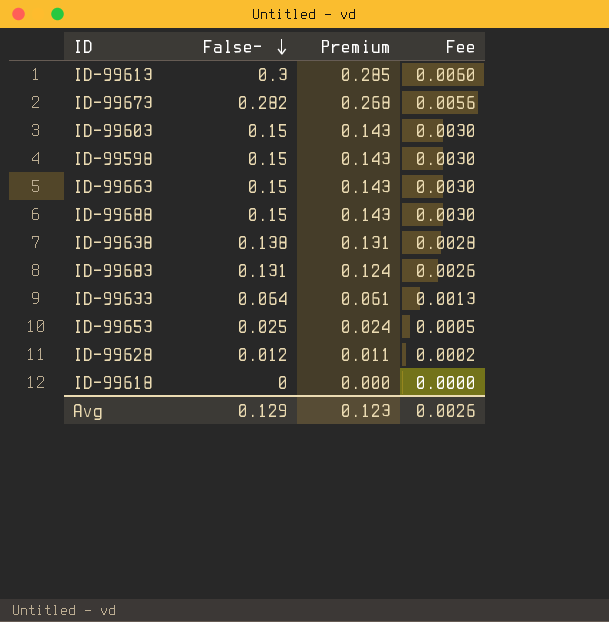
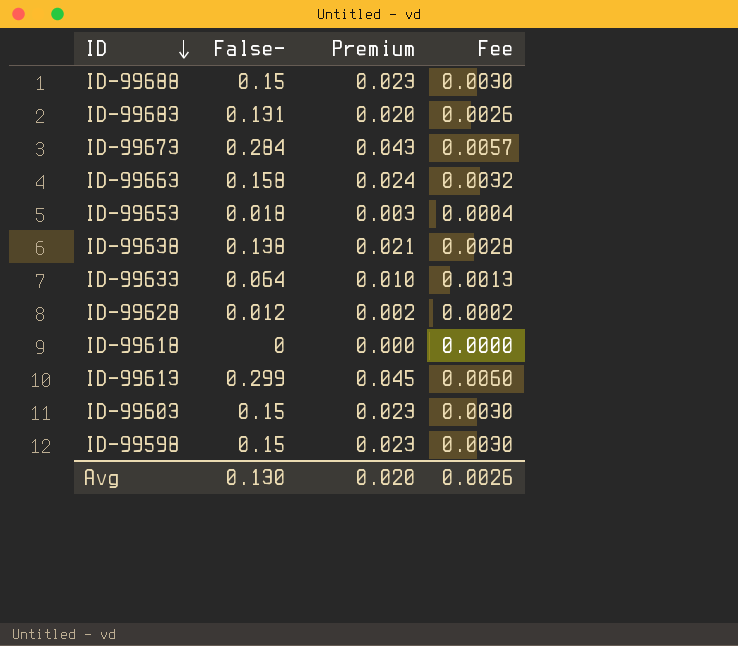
row order: False- descending -> ID descending
column Premium | formula: [False-] * 0.95 -> [False-] * 0.15
ID-99673 | False-: 0.282 -> 0.284
ID-99673 | Fee: 0.0056 -> 0.0057
ID-99663 | False-: 0.15 -> 0.158
ID-99663 | Fee: 0.0030 -> 0.0032
ID-99653 | False-: 0.025 -> 0.018
ID-99653 | Fee: 0.0005 -> 0.0004
ID-99613 | False-: 0.3 -> 0.299
Avg | False-: 0.129 -> 0.130
Avg | Premium: 0.123 -> 0.020

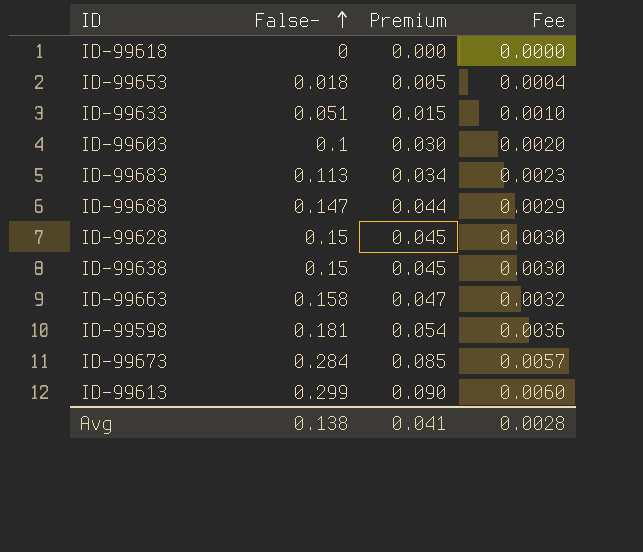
row order: ID descending -> False- ascending
column Premium | formula: [False-] * 0.15 -> [False-] * 0.3
ID-99633 | False-: 0.064 -> 0.051
ID-99633 | Fee: 0.0013 -> 0.0010
ID-99603 | False-: 0.15 -> 0.1
ID-99603 | Fee: 0.0030 -> 0.0020
ID-99683 | False-: 0.131 -> 0.113
ID-99683 | Fee: 0.0026 -> 0.0023
ID-99688 | False-: 0.15 -> 0.147
ID-99688 | Fee: 0.0030 -> 0.0029
ID-99628 | False-: 0.012 -> 0.15
ID-99628 | Fee: 0.0002 -> 0.0030
ID-99638 | False-: 0.138 -> 0.15
ID-99638 | Fee: 0.0028 -> 0.0030
ID-99598 | False-: 0.15 -> 0.181
ID-99598 | Fee: 0.0030 -> 0.0036
Avg | False-: 0.130 -> 0.138
Avg | Premium: 0.020 -> 0.041
Avg | Fee: 0.0026 -> 0.0028

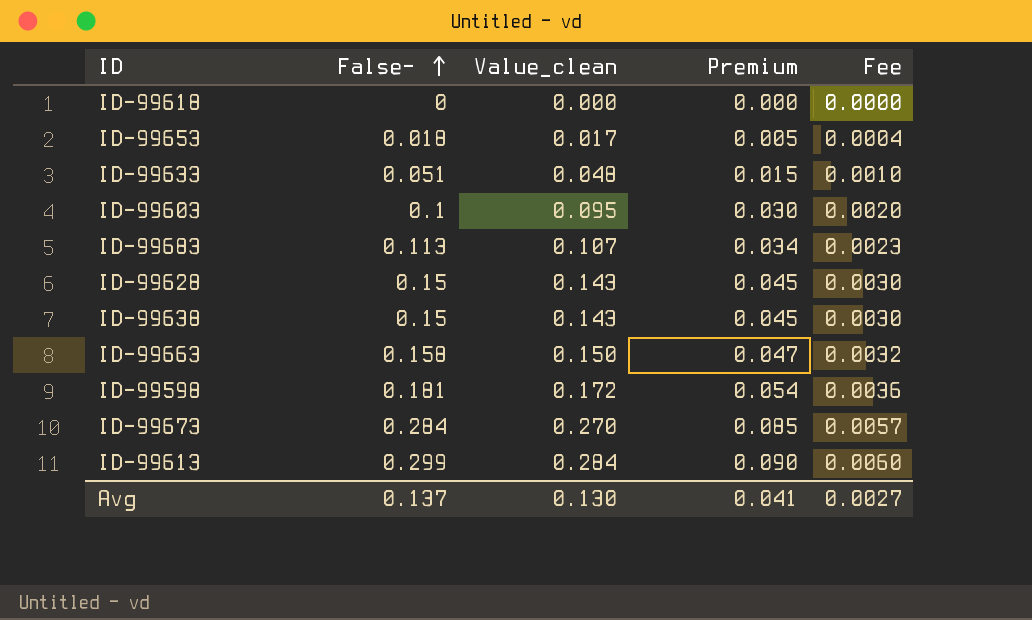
column Value_clean | formula: none -> [False-] * 0.95
row ID-99688: 0.147 | 0.044 | 0.0029 -> none
Avg | False-: 0.138 -> 0.137
Avg | Fee: 0.0028 -> 0.0027

